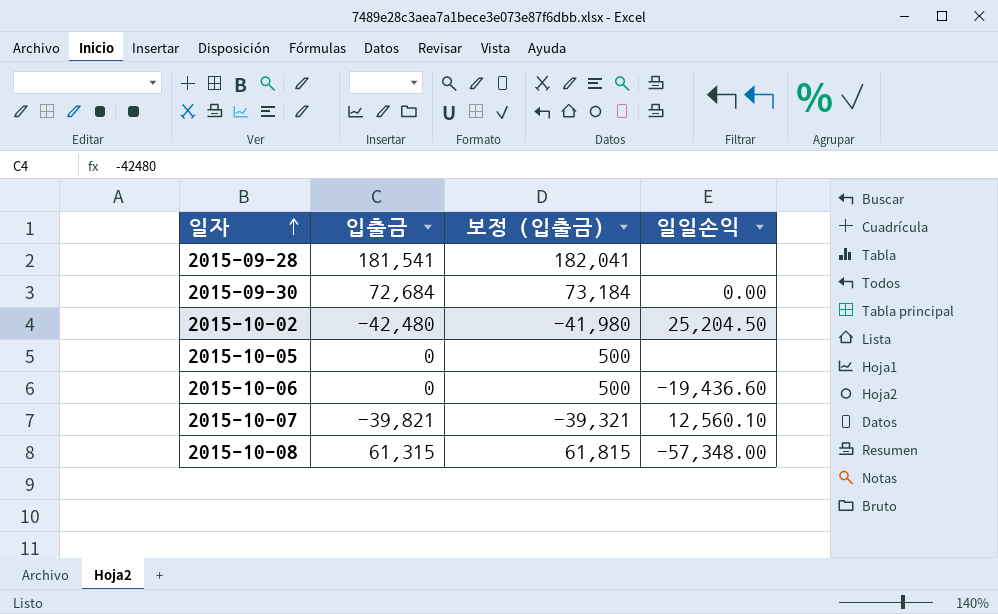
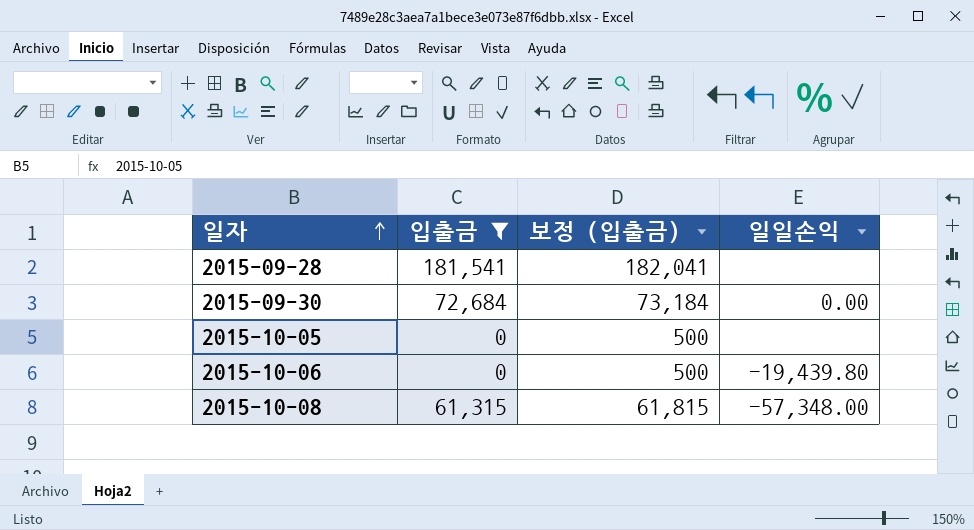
filter: none -> 입출금 >= 0
2015-10-06 | 일일손익: -19,436.60 -> -19,439.80

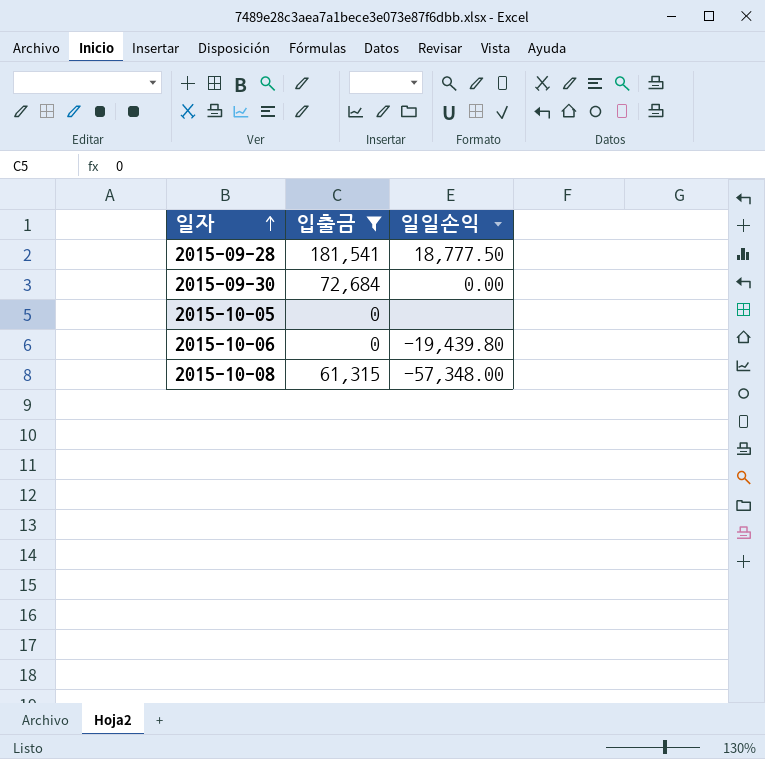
column 보정 (입출금) | formula: [입출금] + 500 -> none
2015-09-28 | 일일손익: none -> 18,777.50

